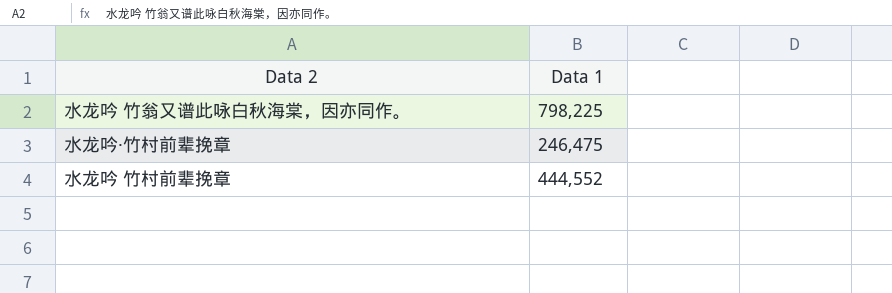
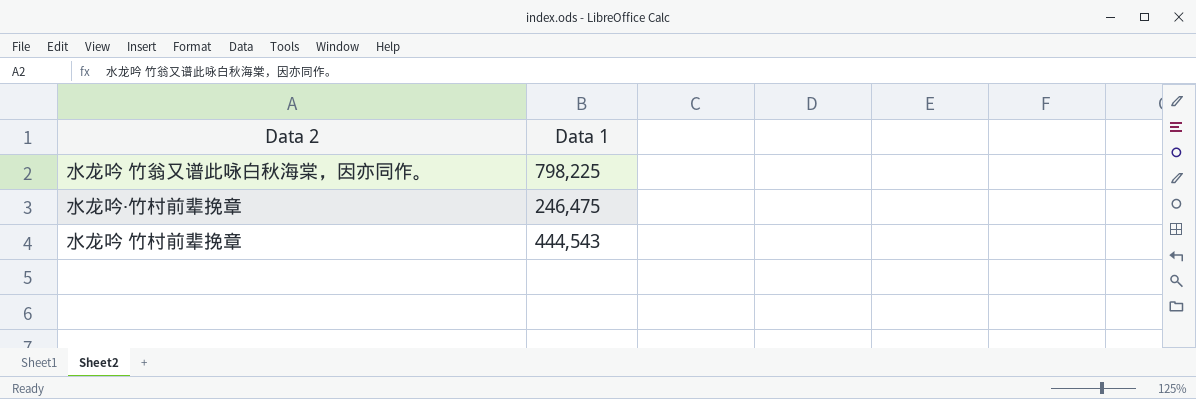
水龙吟 竹村前辈挽章 | Data 1: 444,552 -> 444,543

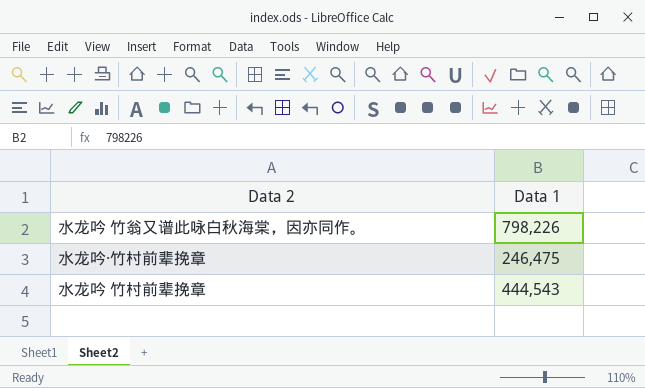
水龙吟 竹翁又谱此咏白秋海棠，因亦同作。 | Data 1: 798,225 -> 798,226

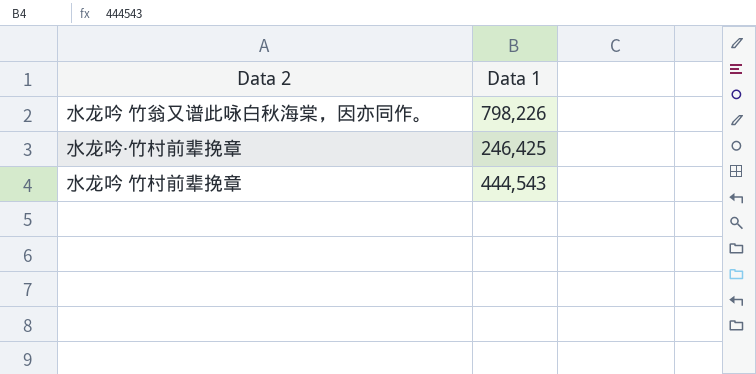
水龙吟·竹村前辈挽章 | Data 1: 246,475 -> 246,425

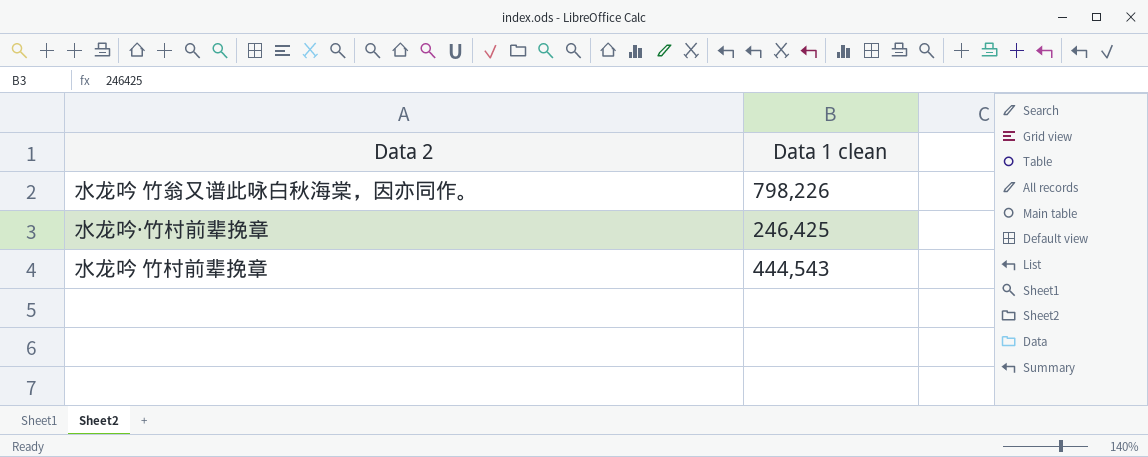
column name: Data 1 -> Data 1 clean

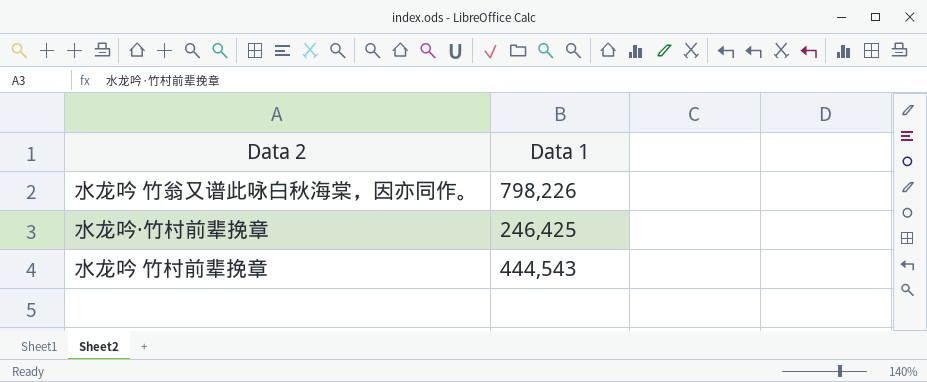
column name: Data 1 clean -> Data 1

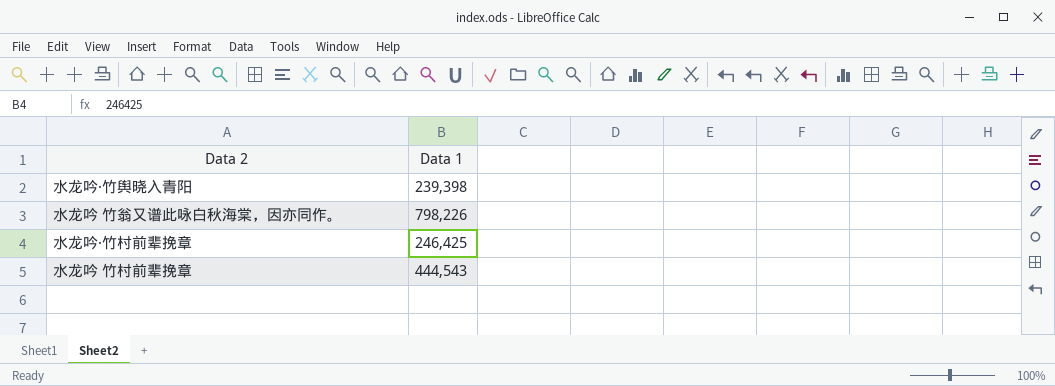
row 水龙吟·竹舆晓入青阳: none -> 239,398

